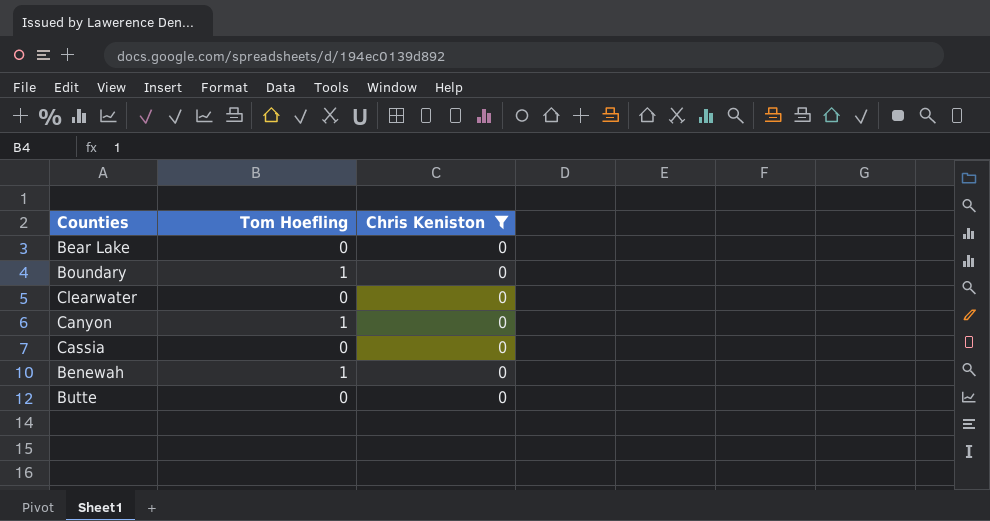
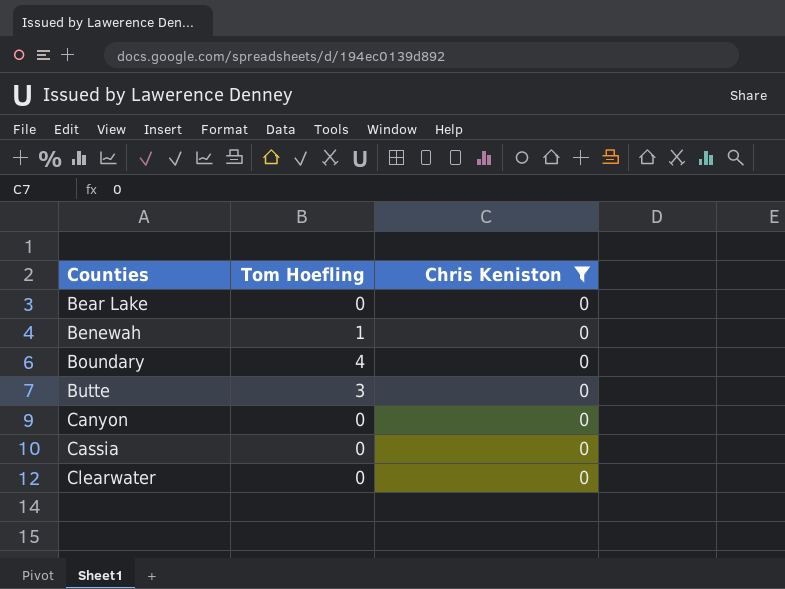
row order: none -> Counties ascending
Boundary | Tom Hoefling: 1 -> 4
Butte | Tom Hoefling: 0 -> 3
Canyon | Tom Hoefling: 1 -> 0

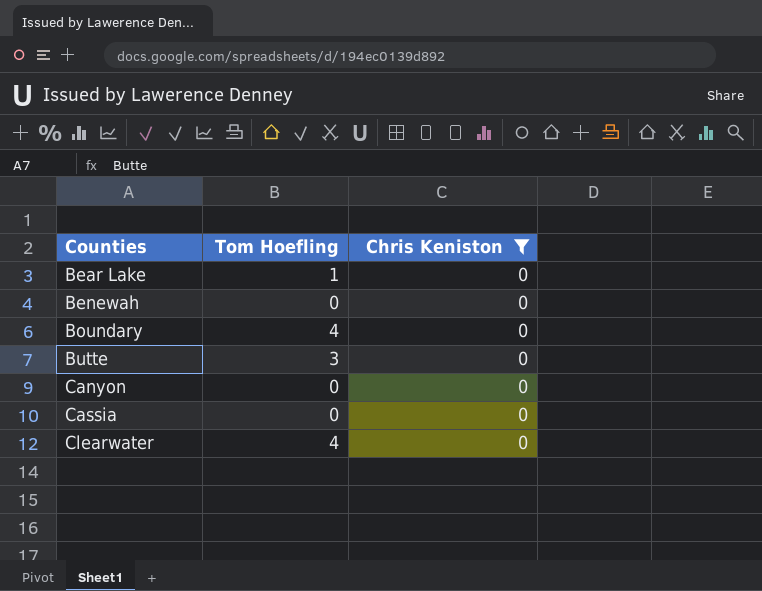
Bear Lake | Tom Hoefling: 0 -> 1
Benewah | Tom Hoefling: 1 -> 0
Clearwater | Tom Hoefling: 0 -> 4

